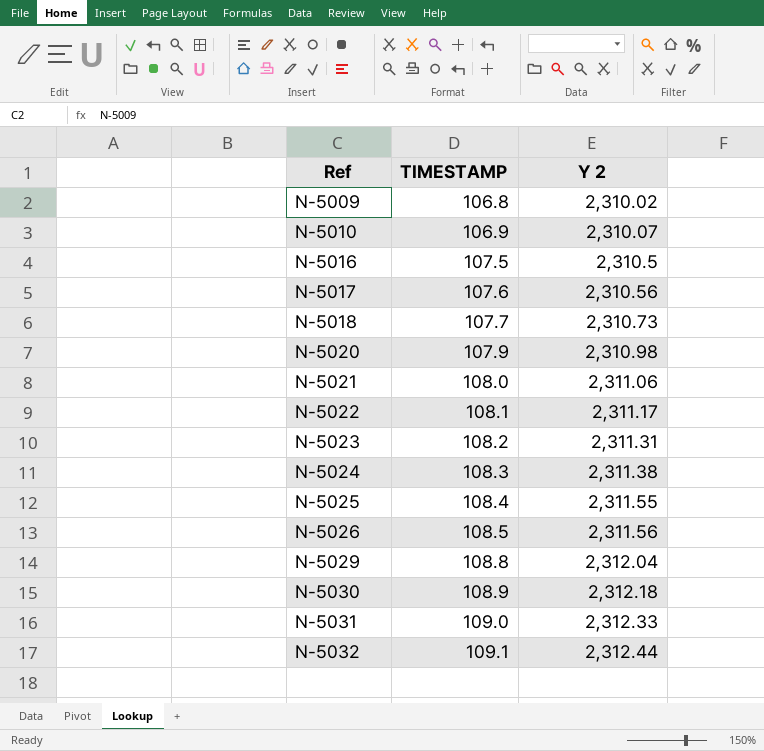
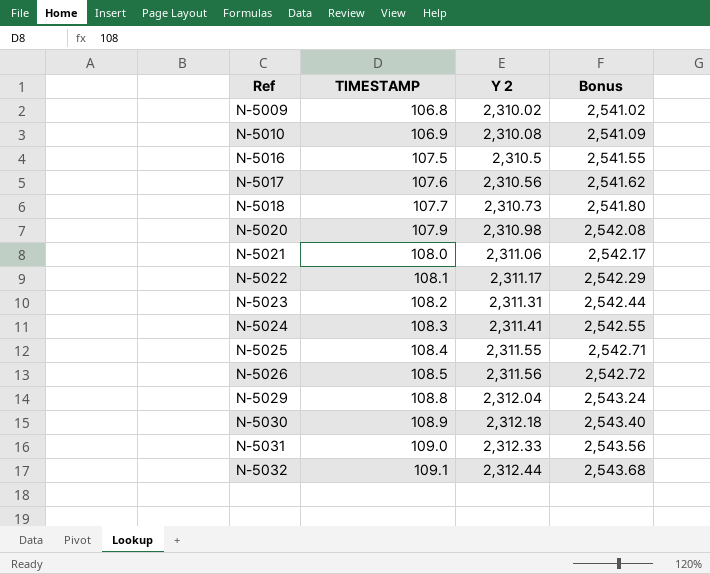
column Bonus | formula: none -> [Y 2] * 1.1
N-5010 | Y 2: 2,310.07 -> 2,310.08
N-5024 | Y 2: 2,311.38 -> 2,311.41

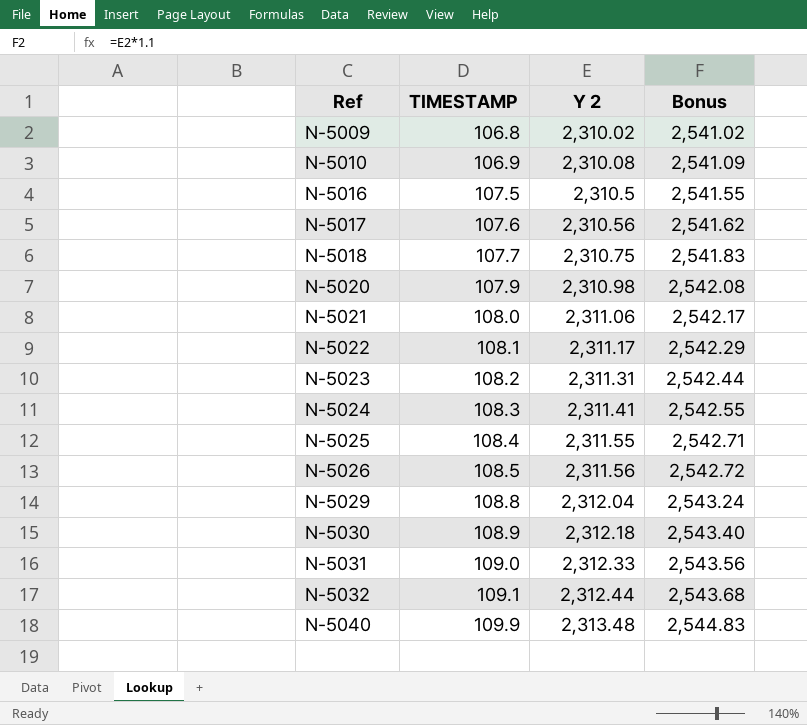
N-5018 | Y 2: 2,310.73 -> 2,310.75
N-5018 | Bonus: 2,541.80 -> 2,541.83
row N-5040: none -> 109.9 | 2,313.48 | 2,544.83

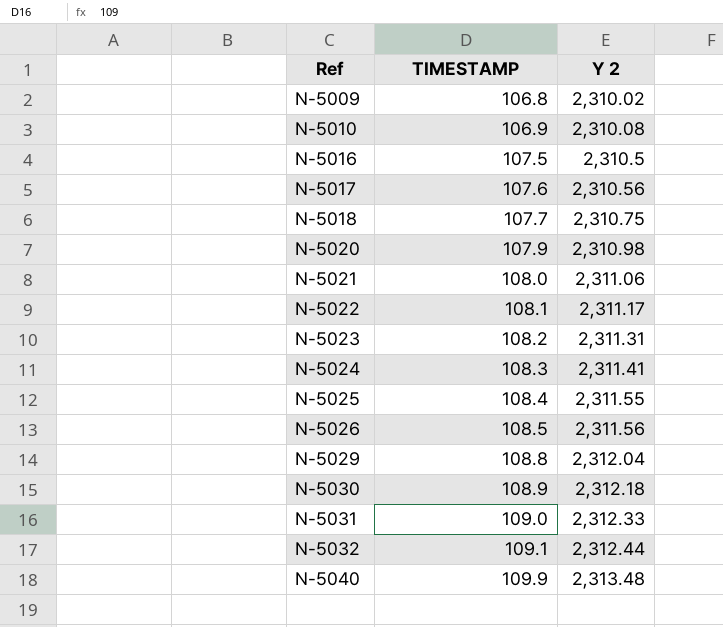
column Bonus | formula: [Y 2] * 1.1 -> none

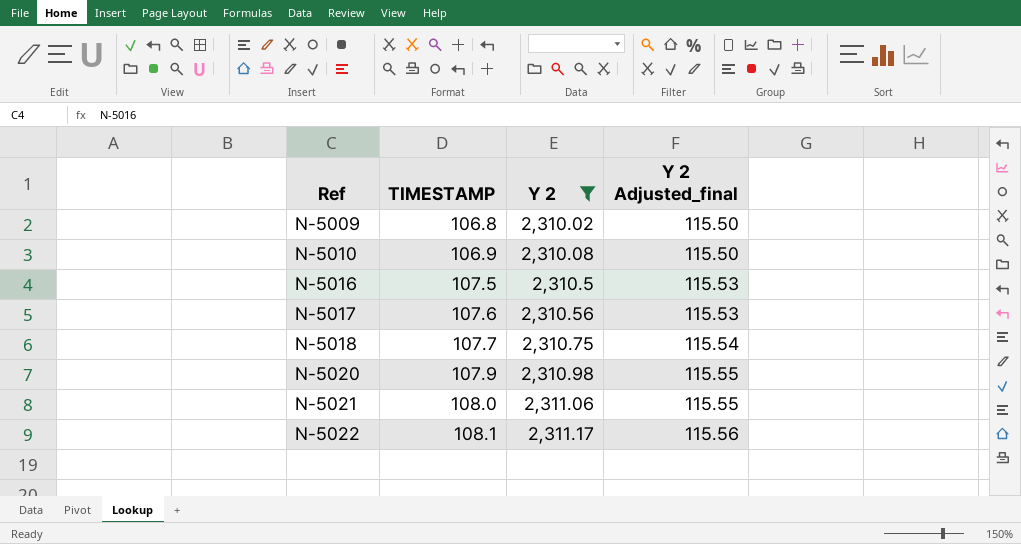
filter: none -> Y 2 <= 2,311.17
column Y 2 Adjusted_final | formula: none -> [Y 2] * 0.05

